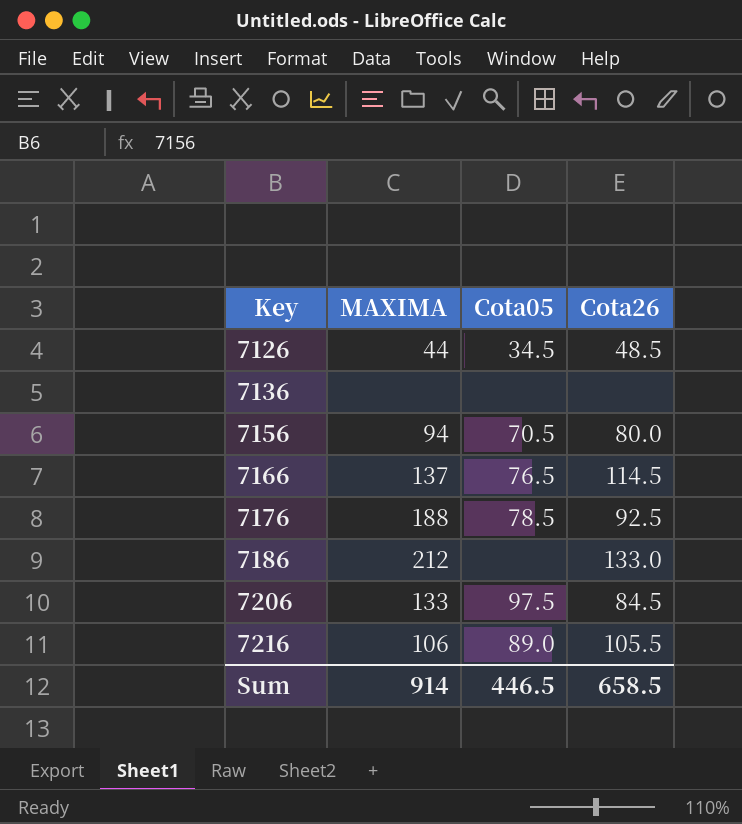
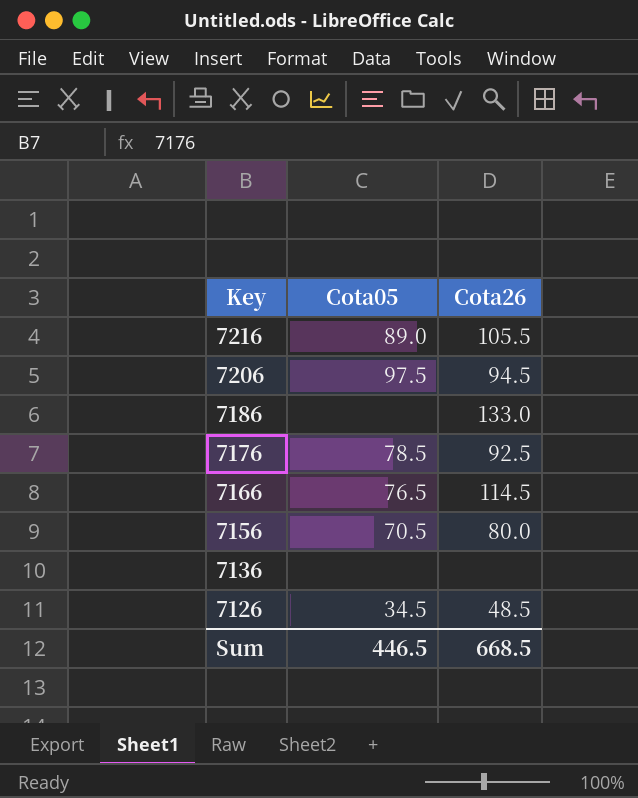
row order: Key ascending -> Key descending
column MAXIMA | position: 2 -> none
7206 | Cota26: 84.5 -> 94.5
Sum | Cota26: 658.5 -> 668.5

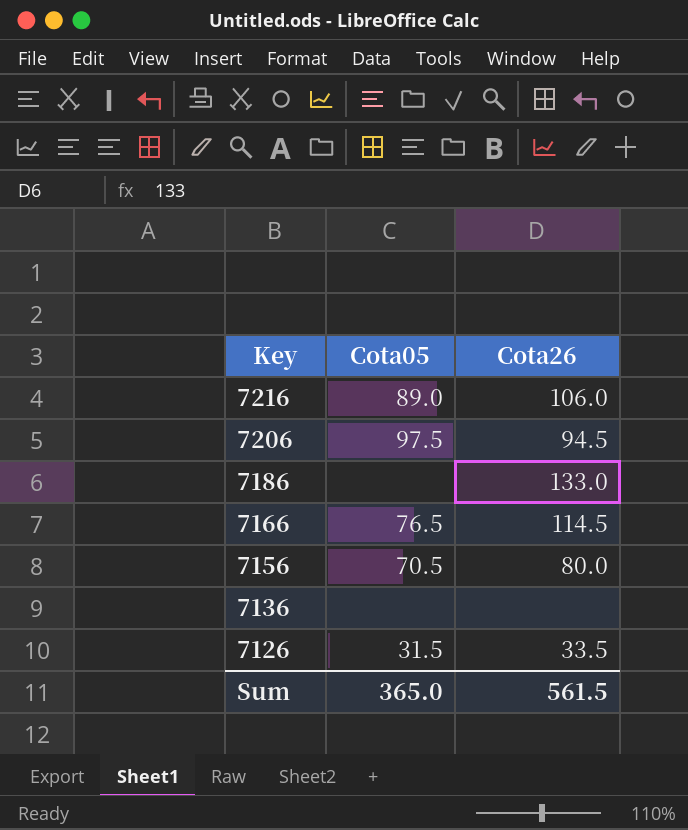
row 7176: 78.5 | 92.5 -> none
7216 | Cota26: 105.5 -> 106.0
7126 | Cota05: 34.5 -> 31.5
7126 | Cota26: 48.5 -> 33.5
Sum | Cota05: 446.5 -> 365.0
Sum | Cota26: 668.5 -> 561.5

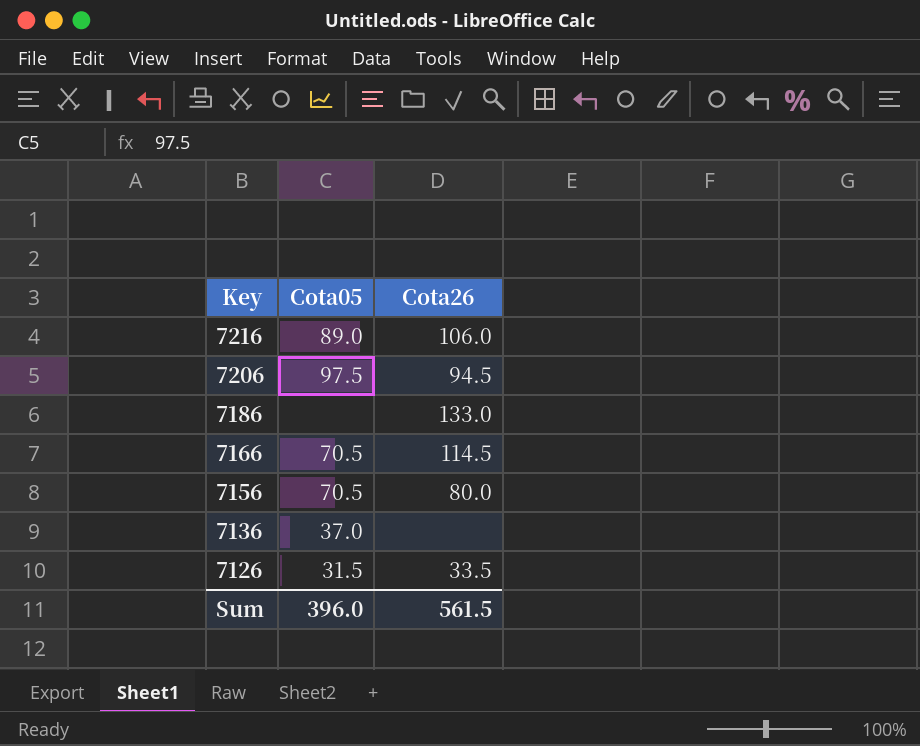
7166 | Cota05: 76.5 -> 70.5
7136 | Cota05: none -> 37.0
Sum | Cota05: 365.0 -> 396.0

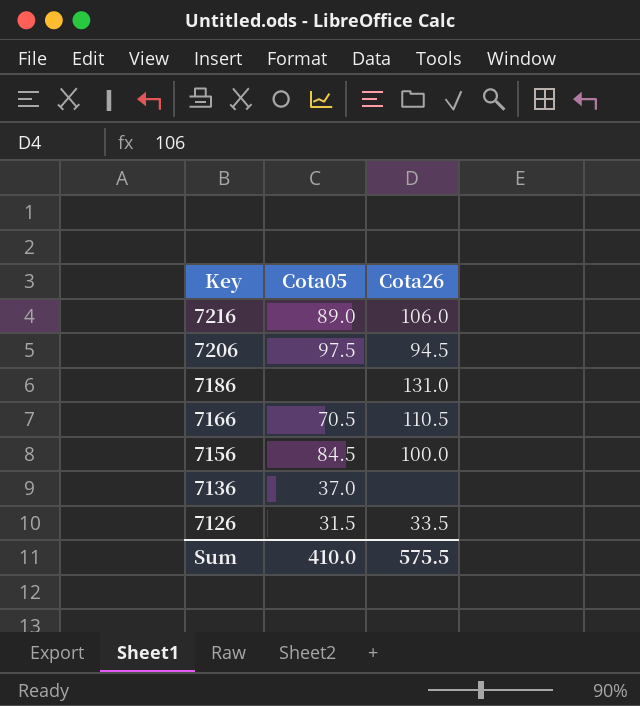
7186 | Cota26: 133.0 -> 131.0
7166 | Cota26: 114.5 -> 110.5
7156 | Cota05: 70.5 -> 84.5
7156 | Cota26: 80.0 -> 100.0
Sum | Cota05: 396.0 -> 410.0
Sum | Cota26: 561.5 -> 575.5

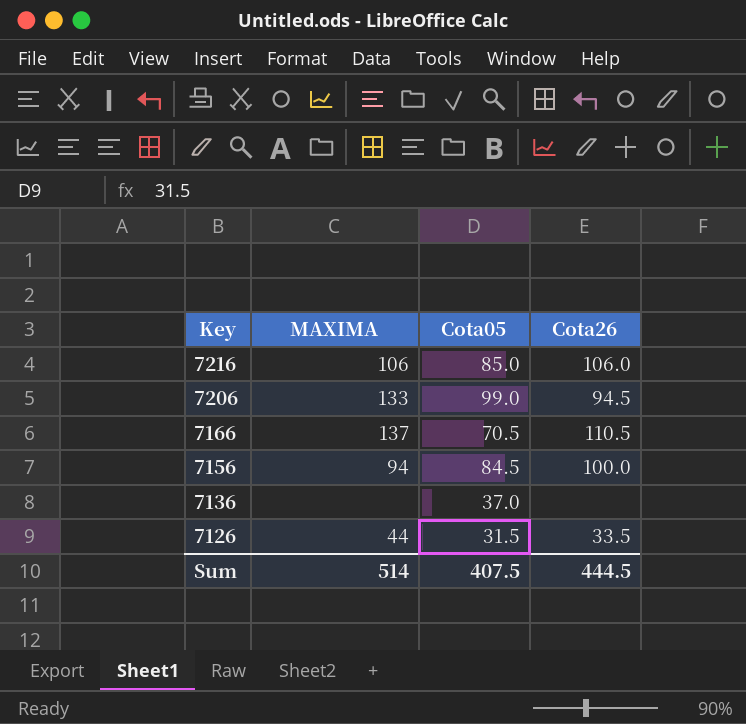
column MAXIMA | position: none -> 2
row 7186: none | 131.0 -> none
7216 | Cota05: 89.0 -> 85.0
7206 | Cota05: 97.5 -> 99.0
Sum | Cota05: 410.0 -> 407.5
Sum | Cota26: 575.5 -> 444.5

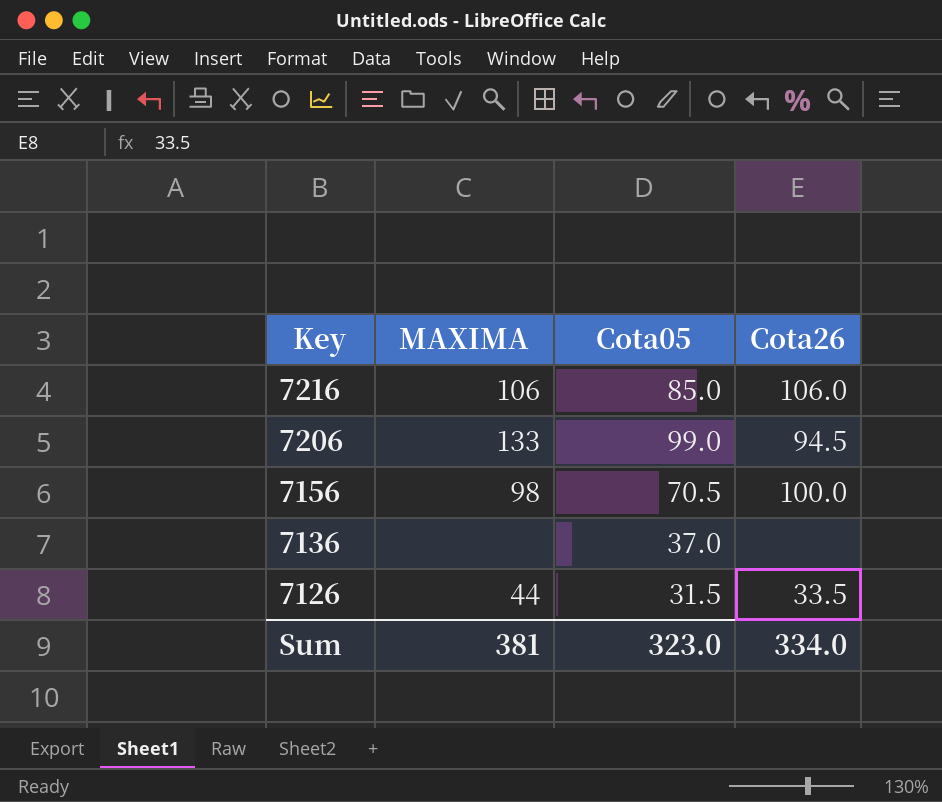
row 7166: 137 | 70.5 | 110.5 -> none
7156 | MAXIMA: 94 -> 98
7156 | Cota05: 84.5 -> 70.5
Sum | MAXIMA: 514 -> 381
Sum | Cota05: 407.5 -> 323.0
Sum | Cota26: 444.5 -> 334.0

